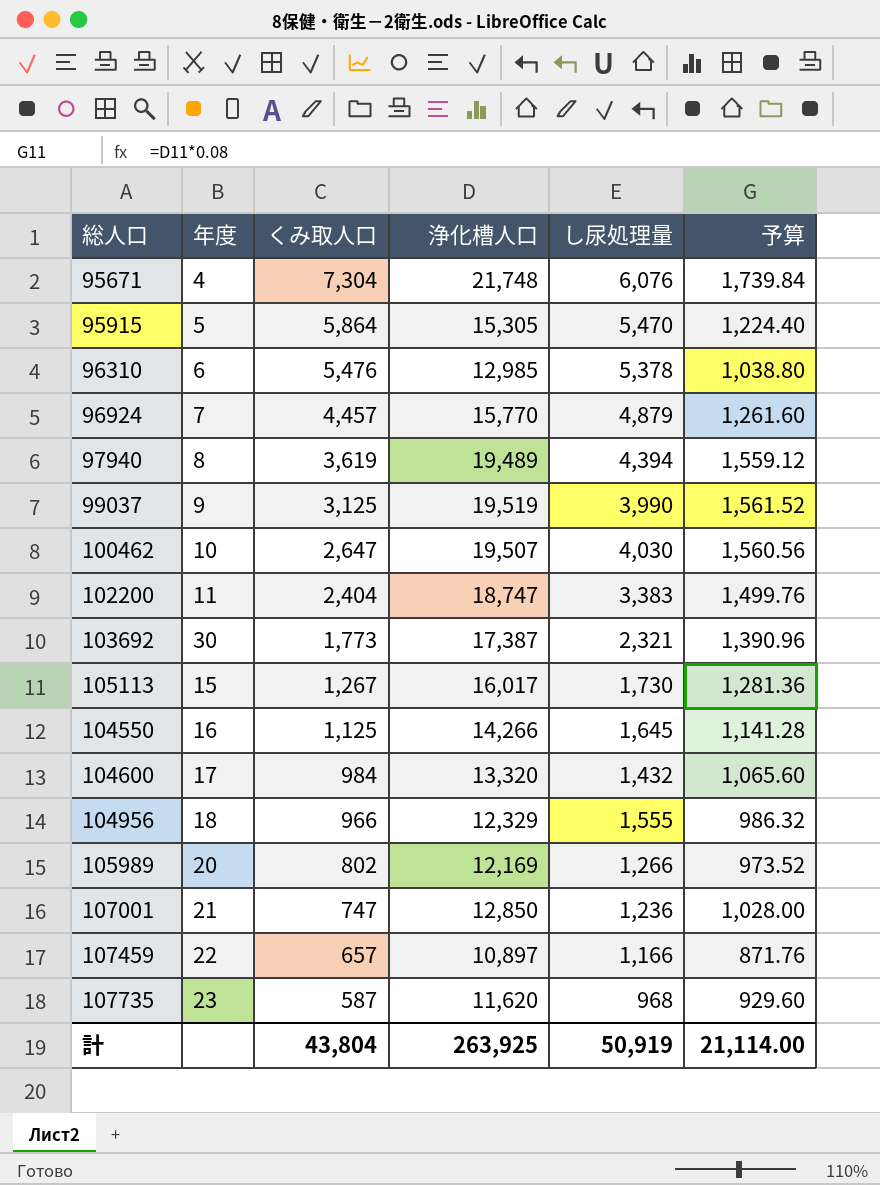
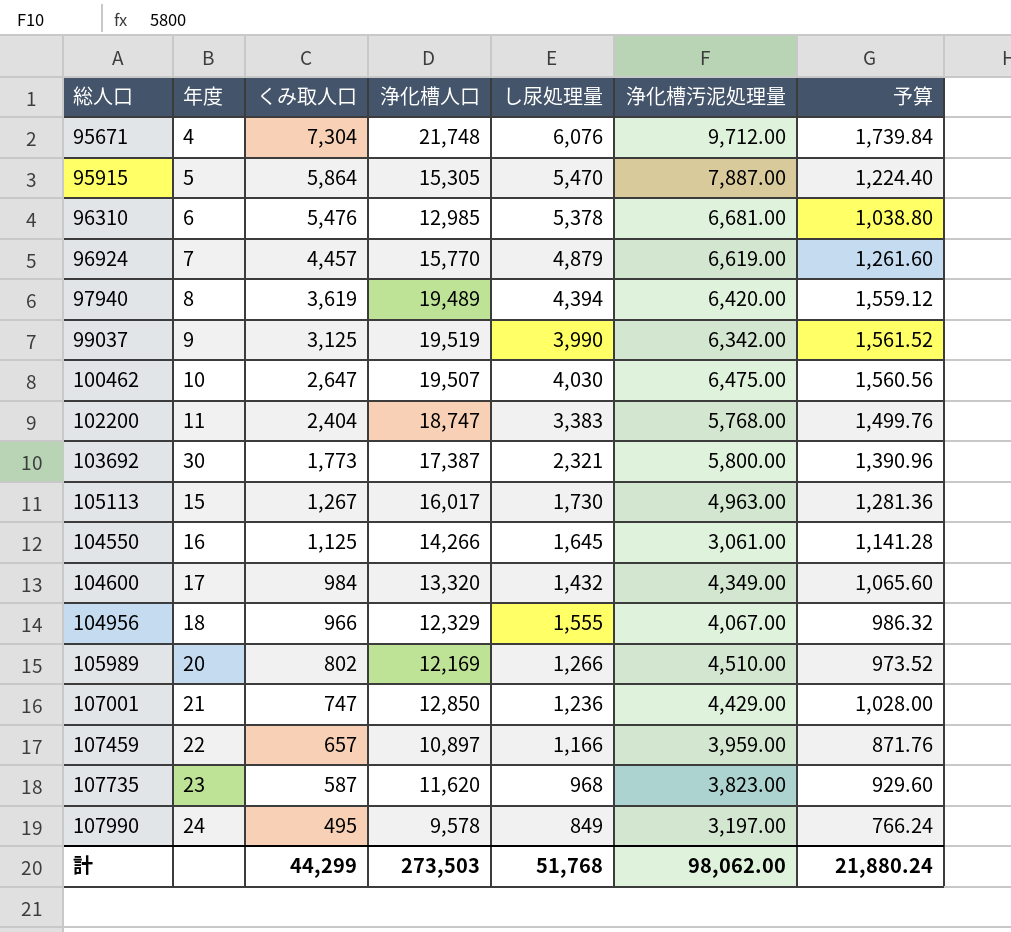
column 浄化槽汚泥処理量 | position: none -> 6
row 107990: none -> 24 | 495 | 9,578 | 849 | 3,197.00 | 766.24
計 | くみ取人口: 43,804 -> 44,299
計 | 浄化槽人口: 263,925 -> 273,503
計 | し尿処理量: 50,919 -> 51,768
計 | 予算: 21,114.00 -> 21,880.24

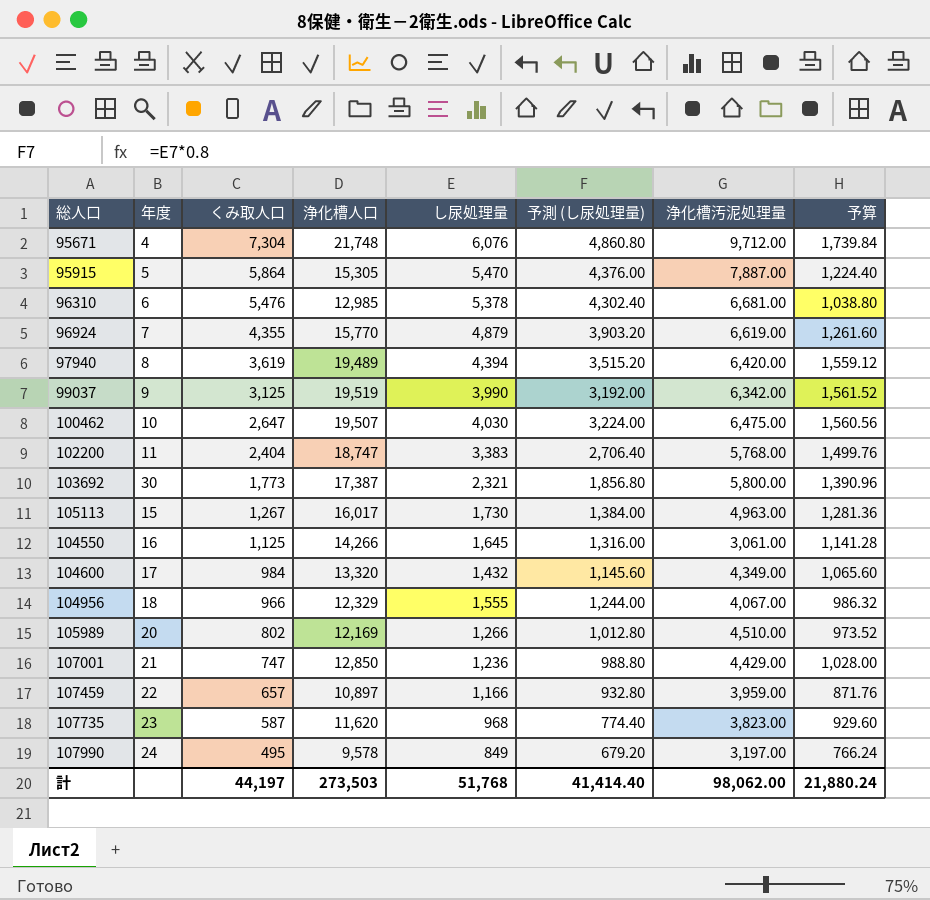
column 予測 (し尿処理量) | formula: none -> [し尿処理量] * 0.8
96924 | くみ取人口: 4,457 -> 4,355
計 | くみ取人口: 44,299 -> 44,197

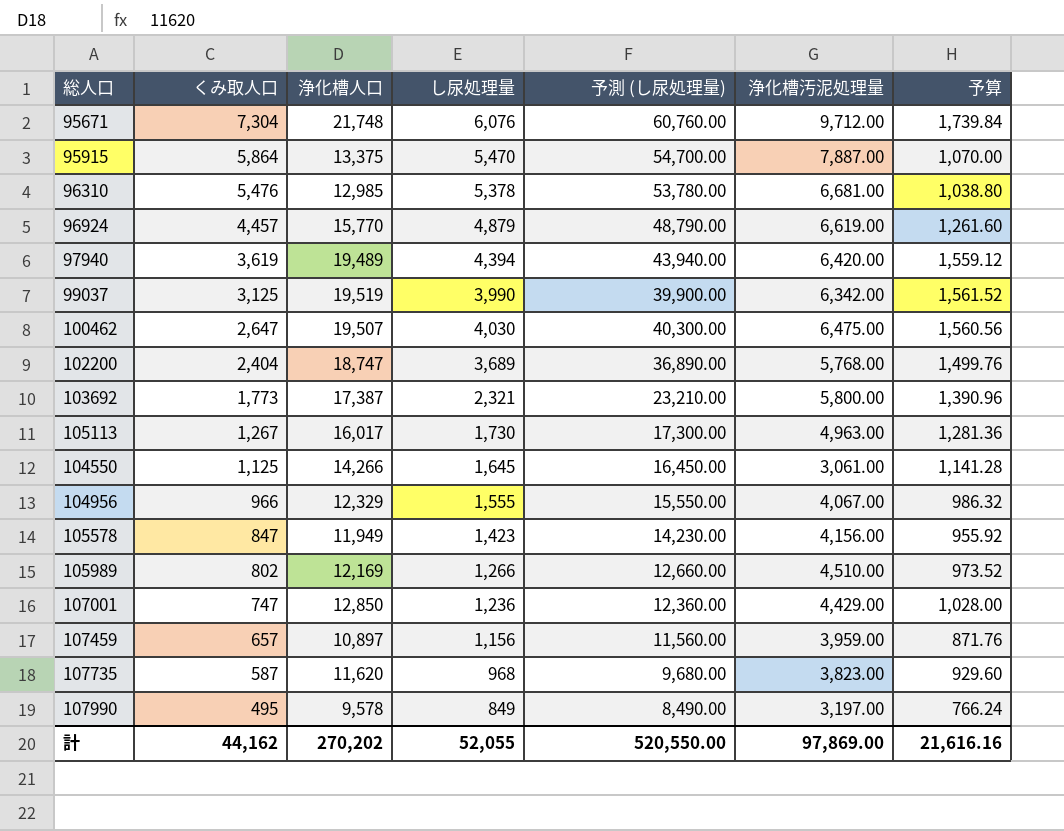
column 年度 | position: 2 -> none
column 予測 (し尿処理量) | formula: [し尿処理量] * 0.8 -> [し尿処理量] * 10
row 104600: 17 | 984 | 13,320 | 1,432 | 1,145.60 | 4,349.00 | 1,065.60 -> none
95915 | 浄化槽人口: 15,305 -> 13,375
95915 | 予算: 1,224.40 -> 1,070.00
96924 | くみ取人口: 4,355 -> 4,457
102200 | し尿処理量: 3,383 -> 3,689
row 105578: none -> 847 | 11,949 | 1,423 | 14,230.00 | 4,156.00 | 955.92
107459 | し尿処理量: 1,166 -> 1,156
計 | くみ取人口: 44,197 -> 44,162
計 | 浄化槽人口: 273,503 -> 270,202
計 | し尿処理量: 51,768 -> 52,055
計 | 予測 (し尿処理量): 41,414.40 -> 520,550.00
計 | 浄化槽汚泥処理量: 98,062.00 -> 97,869.00
計 | 予算: 21,880.24 -> 21,616.16

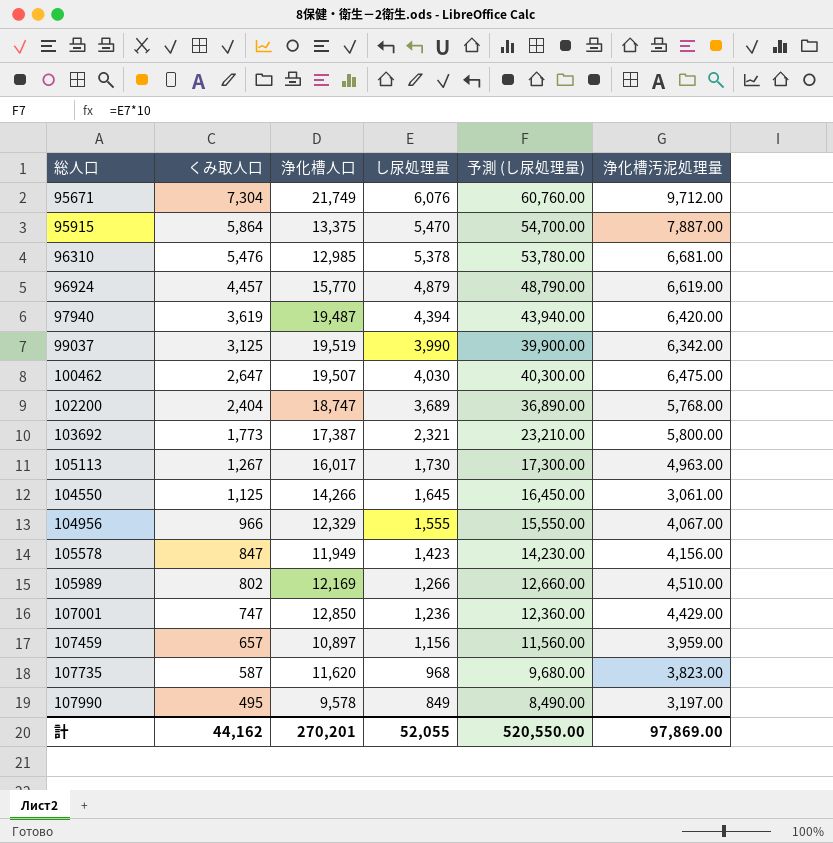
column 予算 | formula: [浄化槽人口] * 0.08 -> none
95671 | 浄化槽人口: 21,748 -> 21,749
97940 | 浄化槽人口: 19,489 -> 19,487
計 | 浄化槽人口: 270,202 -> 270,201

